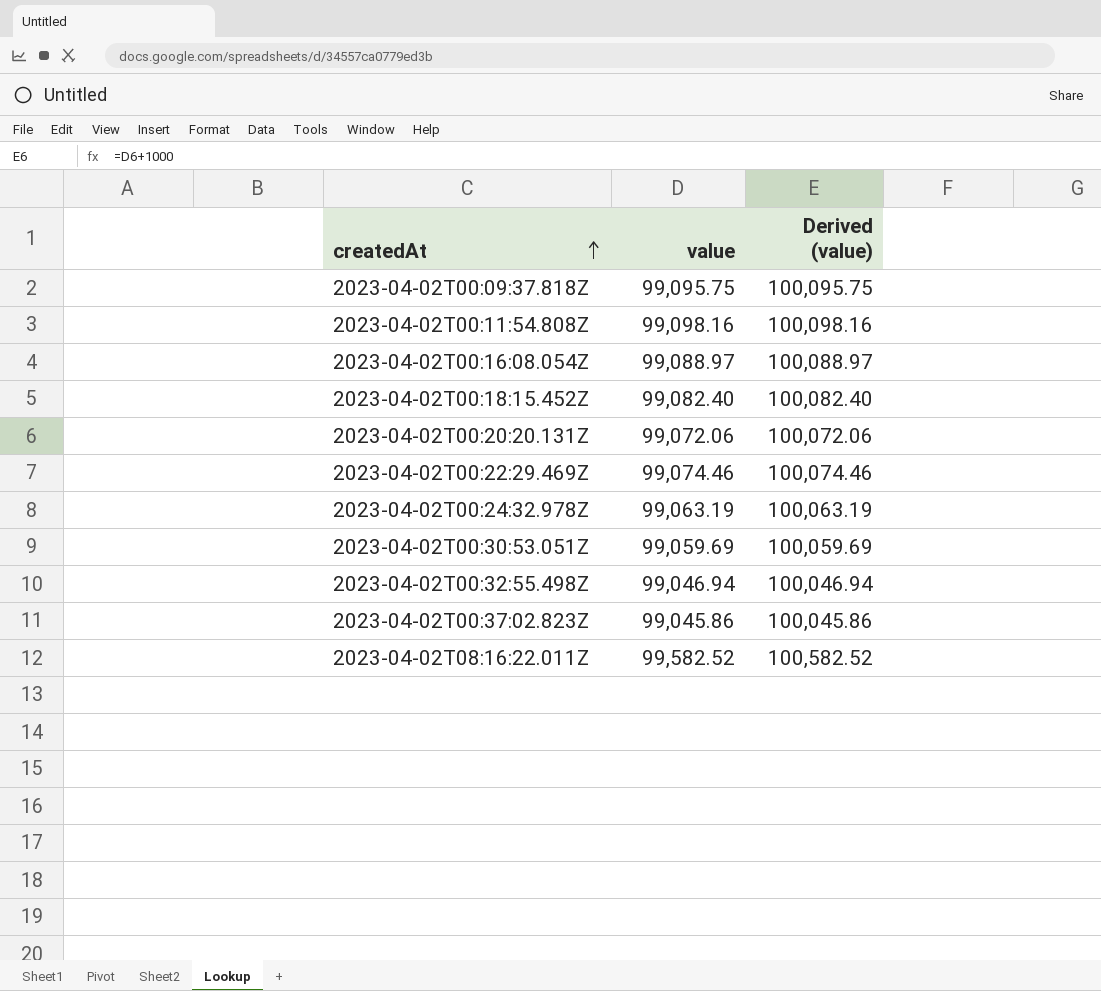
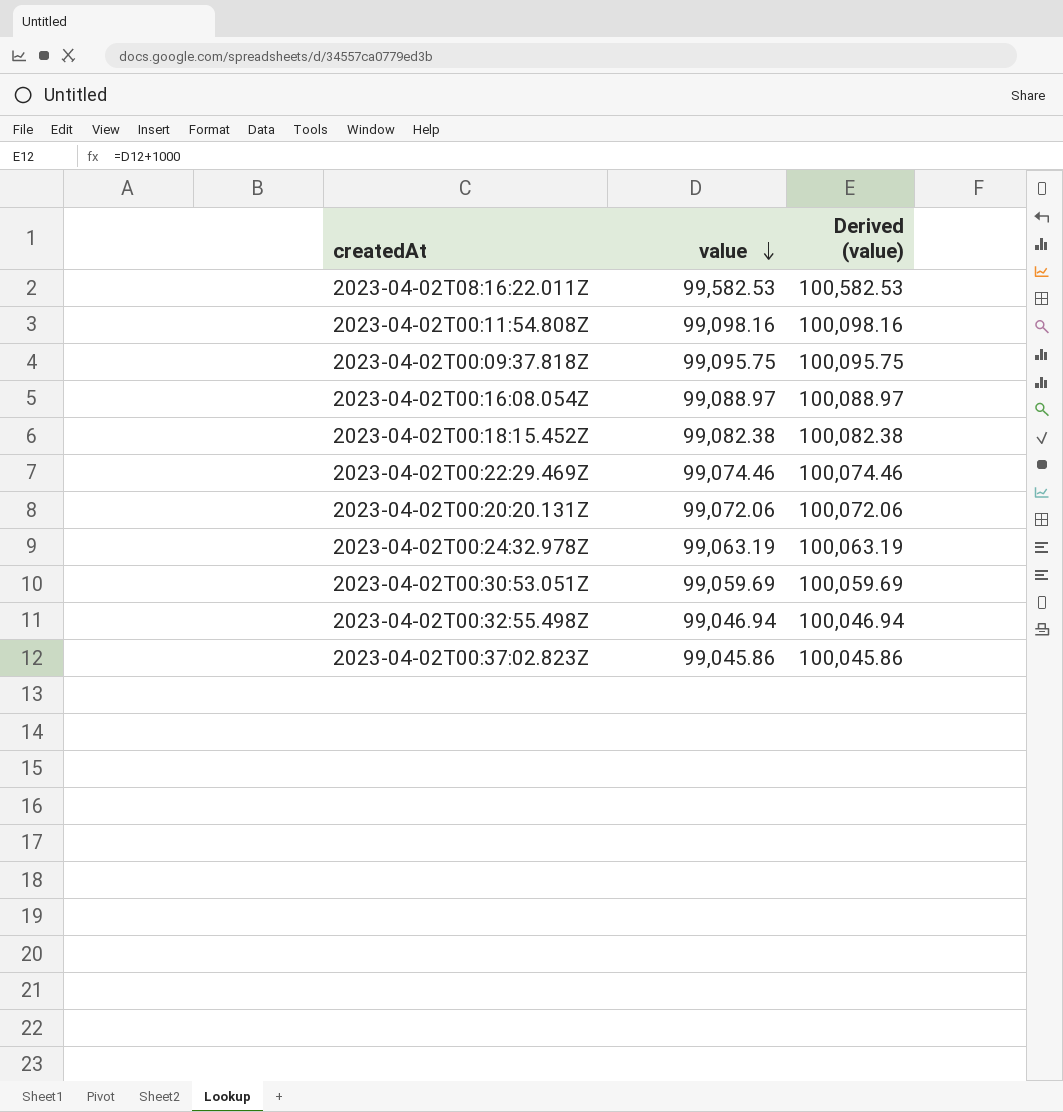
row order: createdAt ascending -> value descending
2023-04-02T08:16:22.011Z | value: 99,582.52 -> 99,582.53
2023-04-02T08:16:22.011Z | Derived (value): 100,582.52 -> 100,582.53
2023-04-02T00:18:15.452Z | value: 99,082.40 -> 99,082.38
2023-04-02T00:18:15.452Z | Derived (value): 100,082.40 -> 100,082.38

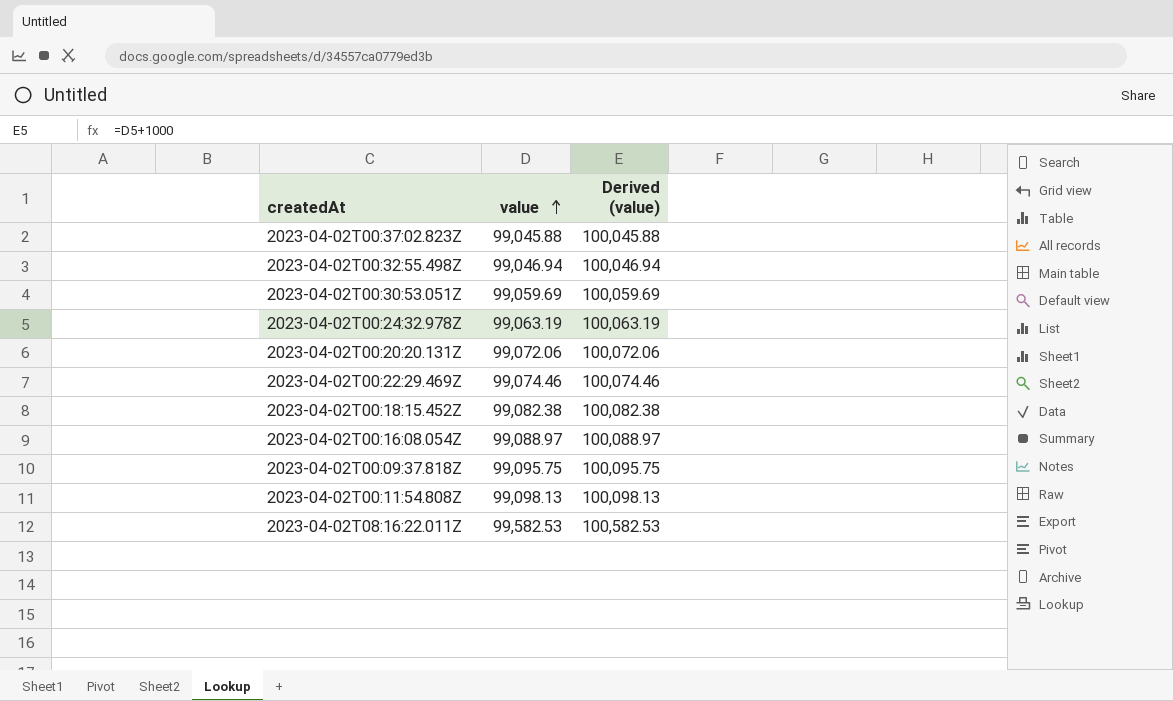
row order: value descending -> value ascending
2023-04-02T00:37:02.823Z | value: 99,045.86 -> 99,045.88
2023-04-02T00:37:02.823Z | Derived (value): 100,045.86 -> 100,045.88
2023-04-02T00:11:54.808Z | value: 99,098.16 -> 99,098.13
2023-04-02T00:11:54.808Z | Derived (value): 100,098.16 -> 100,098.13

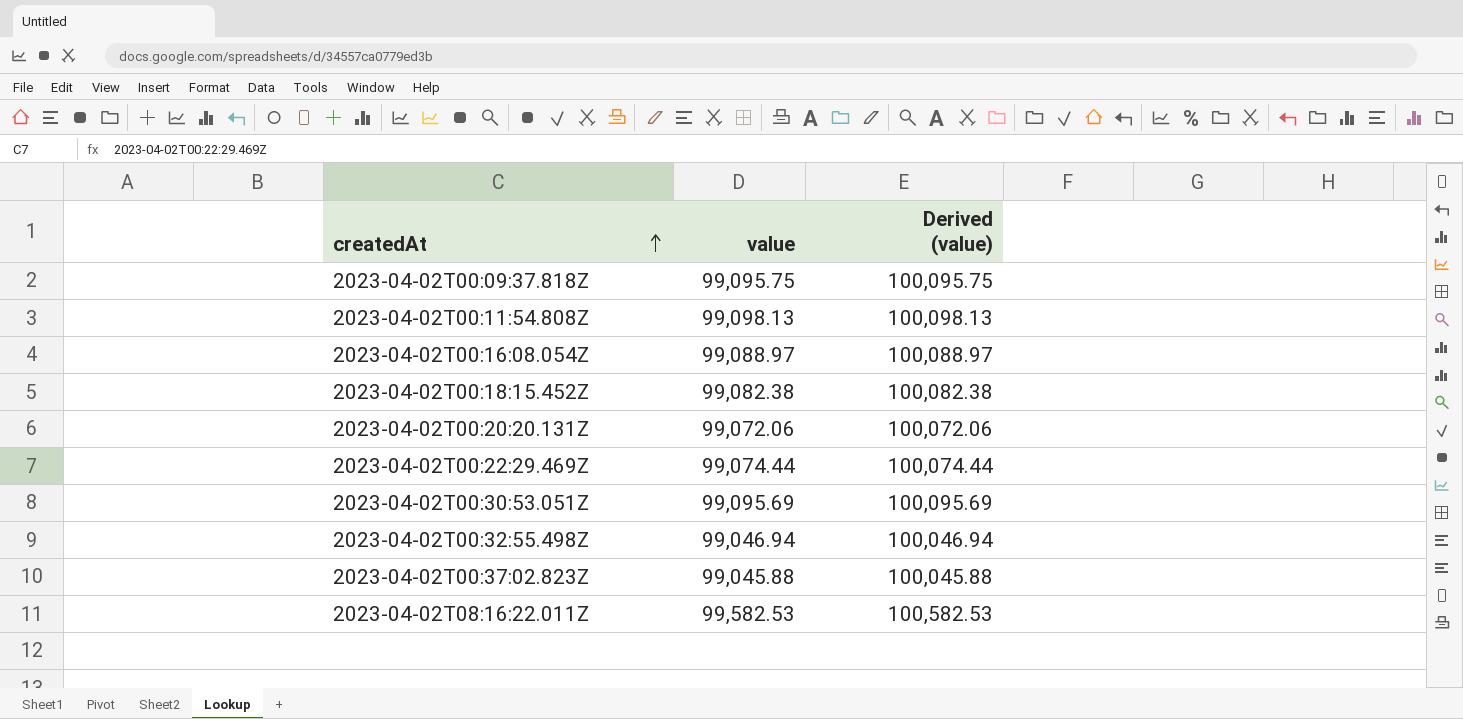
row order: value ascending -> createdAt ascending
row 2023-04-02T00:24:32.978Z: 99,063.19 | 100,063.19 -> none
2023-04-02T00:22:29.469Z | value: 99,074.46 -> 99,074.44
2023-04-02T00:22:29.469Z | Derived (value): 100,074.46 -> 100,074.44
2023-04-02T00:30:53.051Z | value: 99,059.69 -> 99,095.69
2023-04-02T00:30:53.051Z | Derived (value): 100,059.69 -> 100,095.69

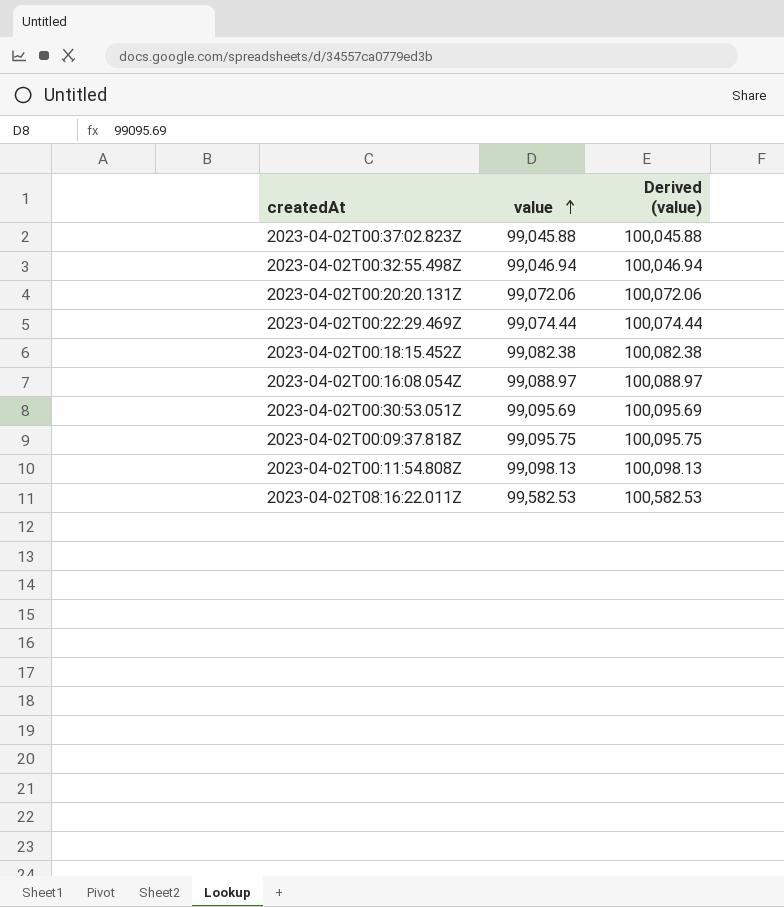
row order: createdAt ascending -> value ascending

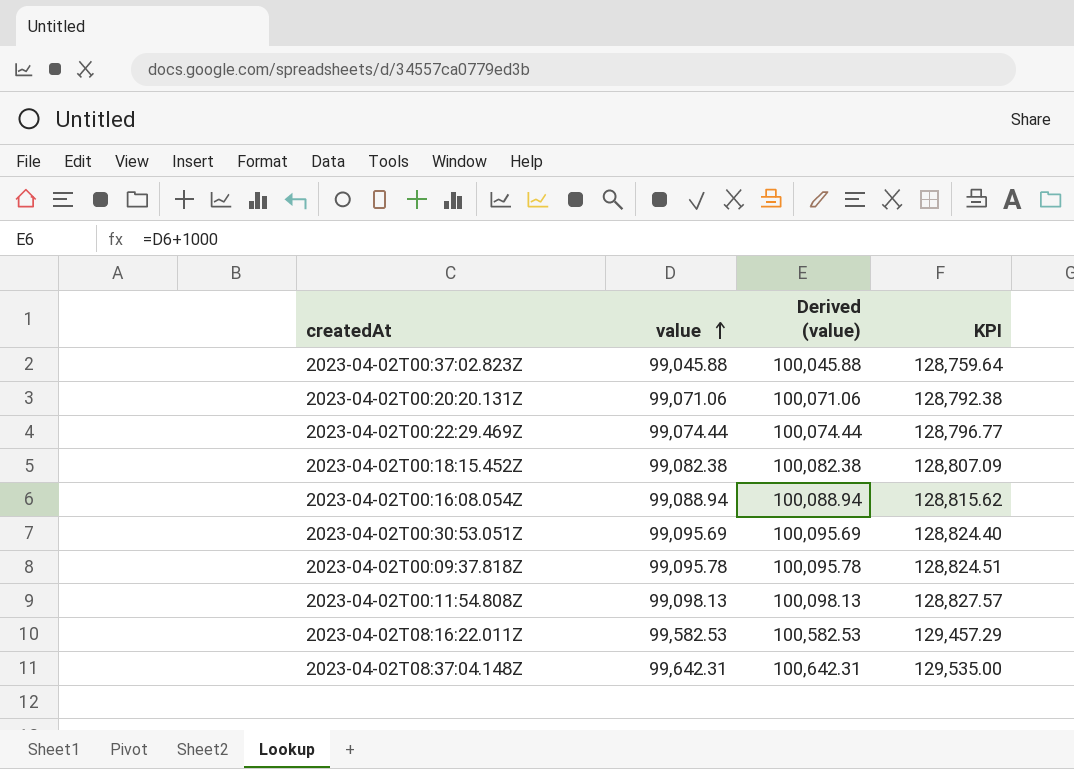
column KPI | formula: none -> [value] * 1.3
row 2023-04-02T00:32:55.498Z: 99,046.94 | 100,046.94 -> none
2023-04-02T00:20:20.131Z | value: 99,072.06 -> 99,071.06
2023-04-02T00:20:20.131Z | Derived (value): 100,072.06 -> 100,071.06
2023-04-02T00:16:08.054Z | value: 99,088.97 -> 99,088.94
2023-04-02T00:16:08.054Z | Derived (value): 100,088.97 -> 100,088.94
2023-04-02T00:09:37.818Z | value: 99,095.75 -> 99,095.78
2023-04-02T00:09:37.818Z | Derived (value): 100,095.75 -> 100,095.78
row 2023-04-02T08:37:04.148Z: none -> 99,642.31 | 100,642.31 | 129,535.00

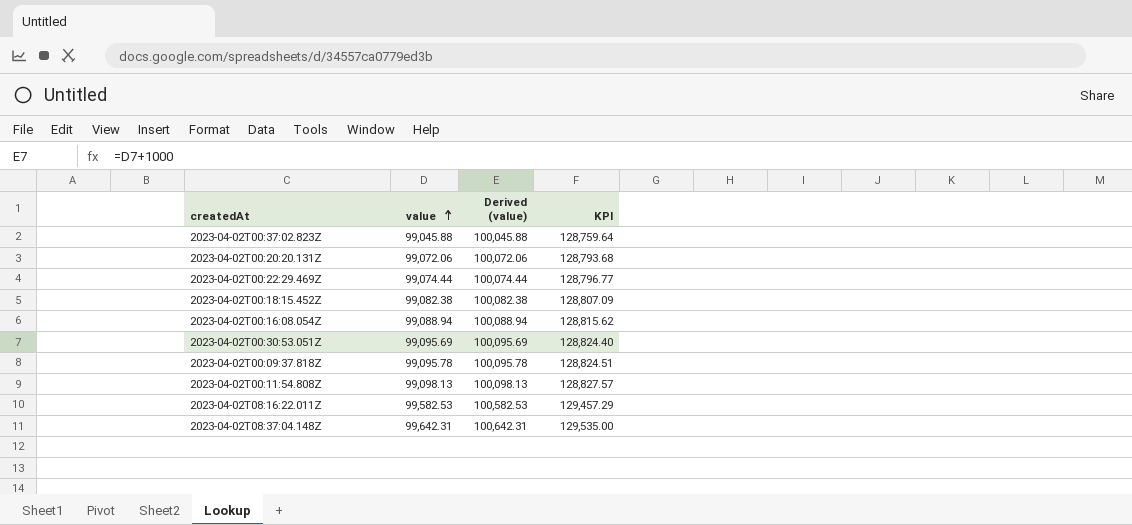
2023-04-02T00:20:20.131Z | value: 99,071.06 -> 99,072.06
2023-04-02T00:20:20.131Z | Derived (value): 100,071.06 -> 100,072.06
2023-04-02T00:20:20.131Z | KPI: 128,792.38 -> 128,793.68

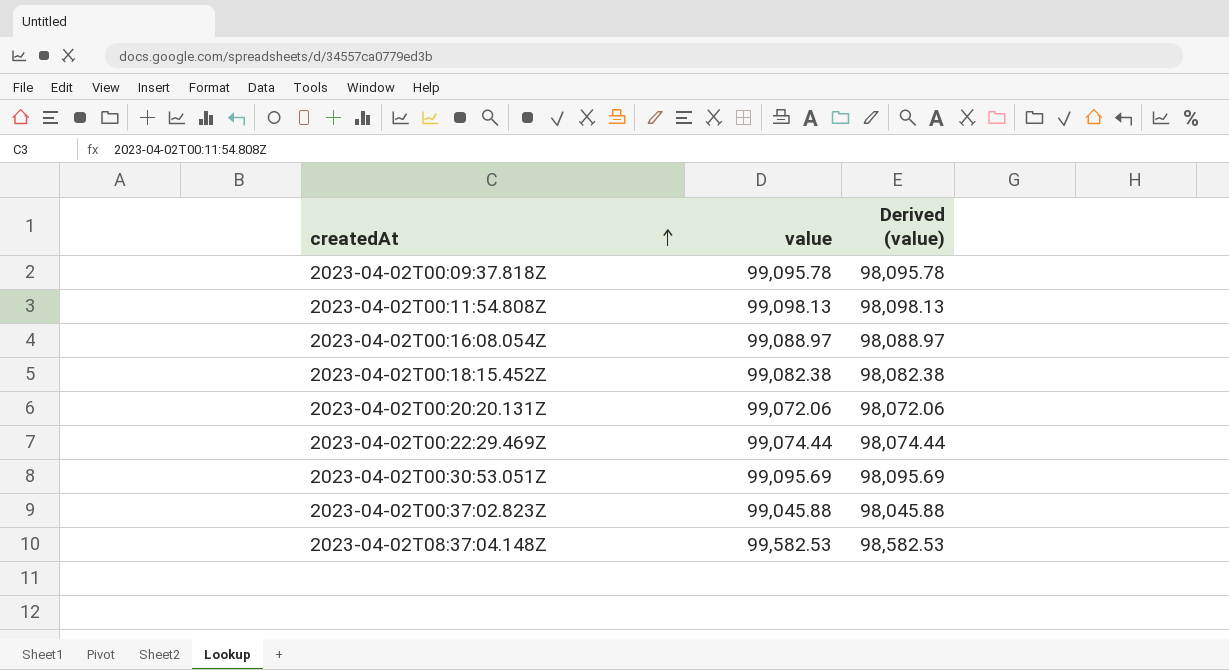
row order: value ascending -> createdAt ascending
column KPI | formula: [value] * 1.3 -> none
column Derived (value) | formula: [value] + 1000 -> [value] - 1000
row 2023-04-02T08:16:22.011Z: 99,582.53 | 100,582.53 | 129,457.29 -> none
2023-04-02T00:16:08.054Z | value: 99,088.94 -> 99,088.97
2023-04-02T08:37:04.148Z | value: 99,642.31 -> 99,582.53

